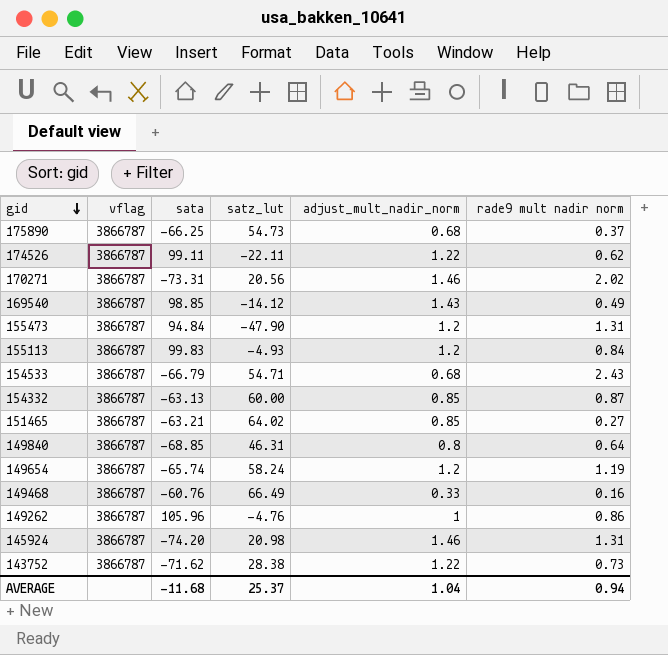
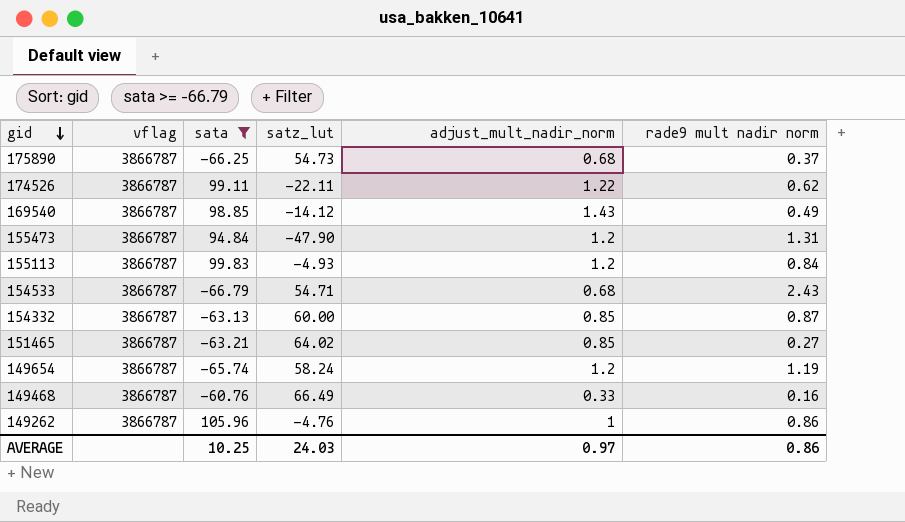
filter: none -> sata >= -66.79
AVERAGE | sata: -11.68 -> 10.25
AVERAGE | satz_lut: 25.37 -> 24.03
AVERAGE | adjust_mult_nadir_norm: 1.04 -> 0.97
AVERAGE | rade9 mult nadir norm: 0.94 -> 0.86

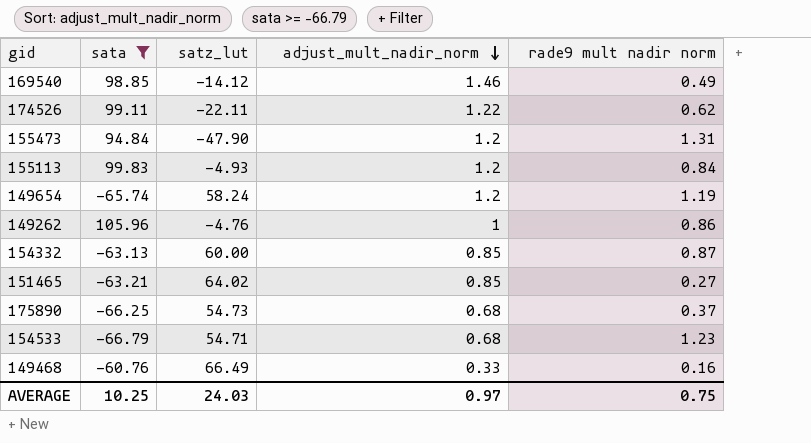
row order: gid descending -> adjust_mult_nadir_norm descending
column vflag | position: 2 -> none
169540 | adjust_mult_nadir_norm: 1.43 -> 1.46
154533 | rade9 mult nadir norm: 2.43 -> 1.23
AVERAGE | rade9 mult nadir norm: 0.86 -> 0.75

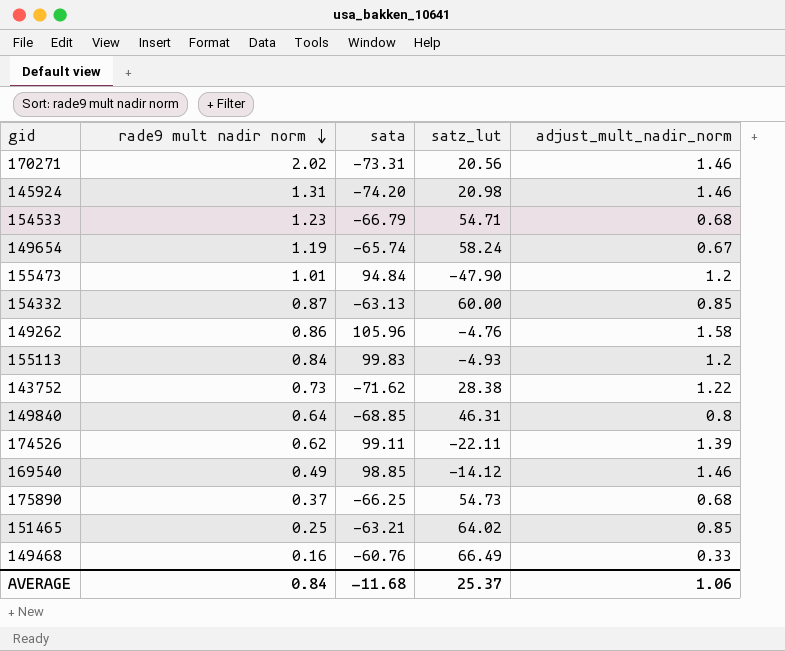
filter: sata >= -66.79 -> none
row order: adjust_mult_nadir_norm descending -> rade9 mult nadir norm descending
column rade9 mult nadir norm | position: 5 -> 2
149654 | adjust_mult_nadir_norm: 1.2 -> 0.67
155473 | rade9 mult nadir norm: 1.31 -> 1.01
149262 | adjust_mult_nadir_norm: 1 -> 1.58
174526 | adjust_mult_nadir_norm: 1.22 -> 1.39
151465 | rade9 mult nadir norm: 0.27 -> 0.25
AVERAGE | rade9 mult nadir norm: 0.75 -> 0.84
AVERAGE | sata: 10.25 -> -11.68
AVERAGE | satz_lut: 24.03 -> 25.37
AVERAGE | adjust_mult_nadir_norm: 0.97 -> 1.06

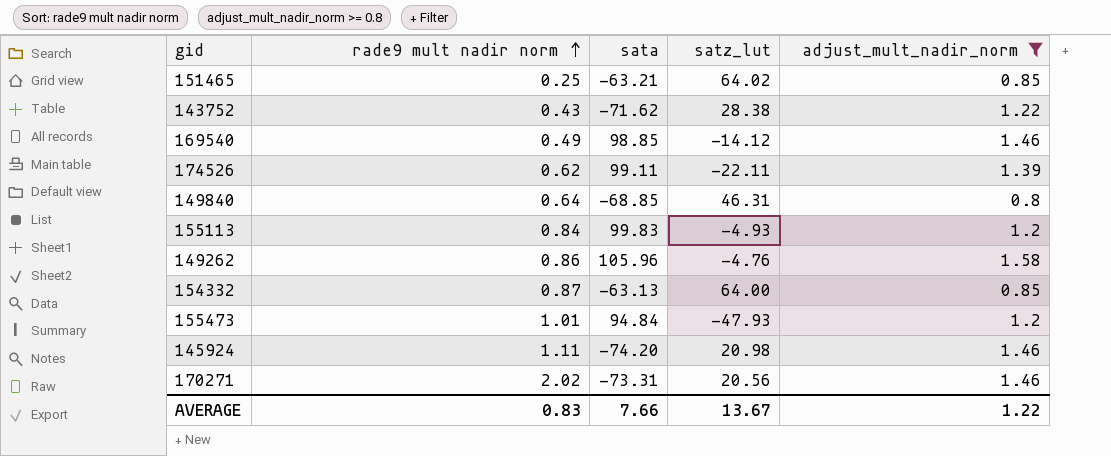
filter: none -> adjust_mult_nadir_norm >= 0.8
row order: rade9 mult nadir norm descending -> rade9 mult nadir norm ascending
143752 | rade9 mult nadir norm: 0.73 -> 0.43
154332 | satz_lut: 60.00 -> 64.00
155473 | satz_lut: -47.90 -> -47.93
145924 | rade9 mult nadir norm: 1.31 -> 1.11
AVERAGE | rade9 mult nadir norm: 0.84 -> 0.83
AVERAGE | sata: -11.68 -> 7.66
AVERAGE | satz_lut: 25.37 -> 13.67
AVERAGE | adjust_mult_nadir_norm: 1.06 -> 1.22

